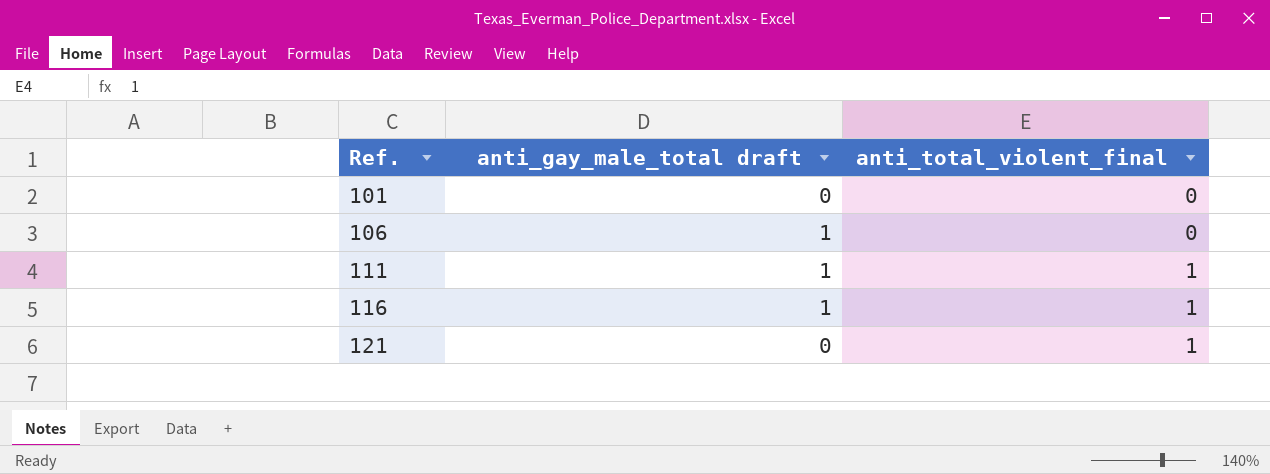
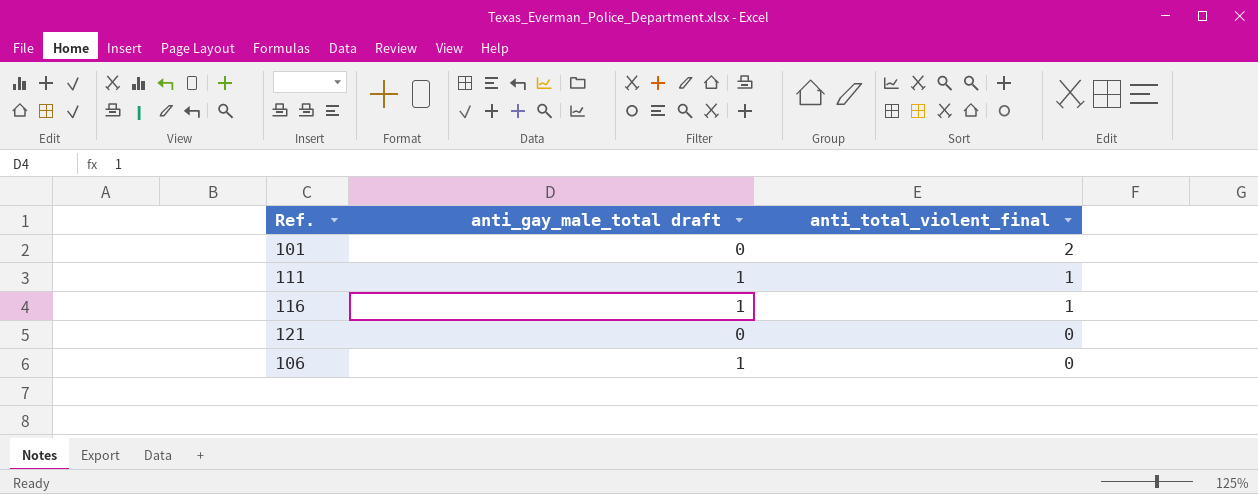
row order: Ref. ascending -> anti_total_violent_final descending
101 | anti_total_violent_final: 0 -> 2
121 | anti_total_violent_final: 1 -> 0

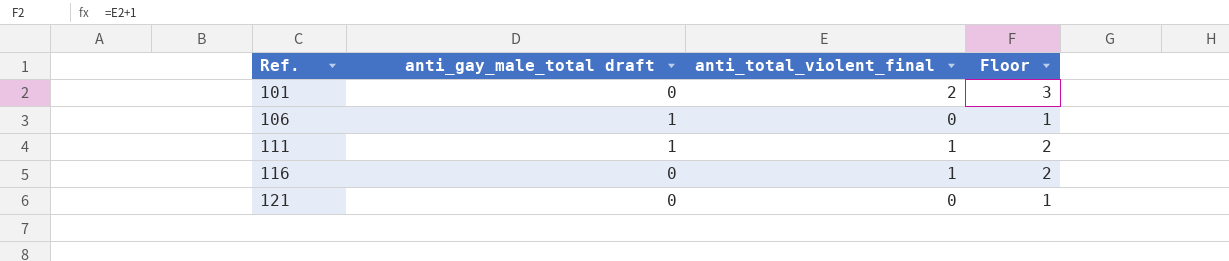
row order: anti_total_violent_final descending -> Ref. ascending
column Floor | formula: none -> [anti_total_violent_final] + 1
116 | anti_gay_male_total draft: 1 -> 0

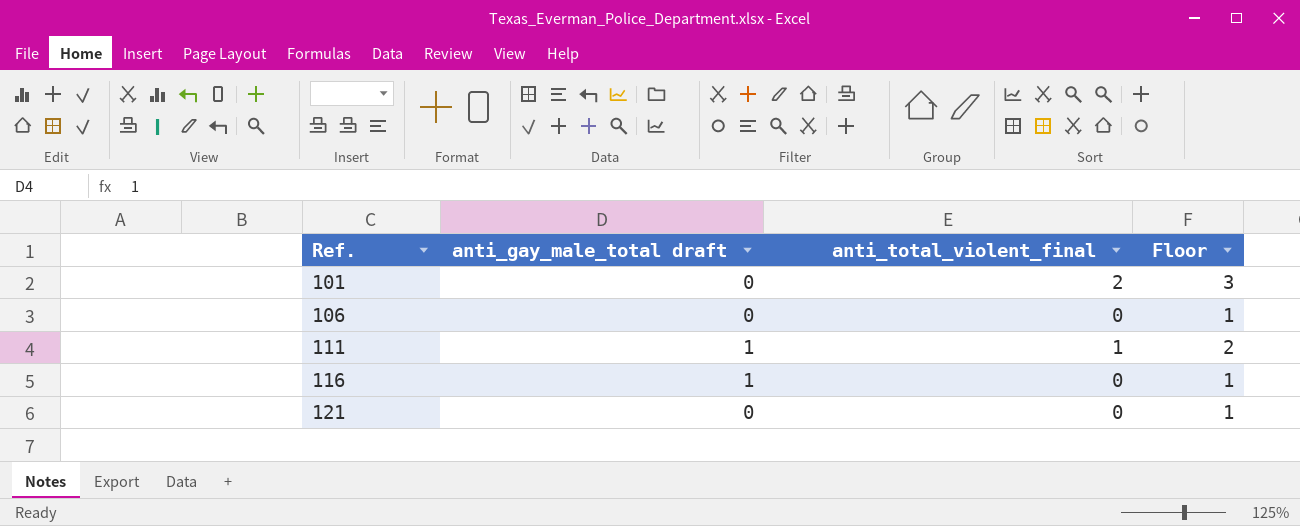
106 | anti_gay_male_total draft: 1 -> 0
116 | anti_gay_male_total draft: 0 -> 1
116 | anti_total_violent_final: 1 -> 0
116 | Floor: 2 -> 1

